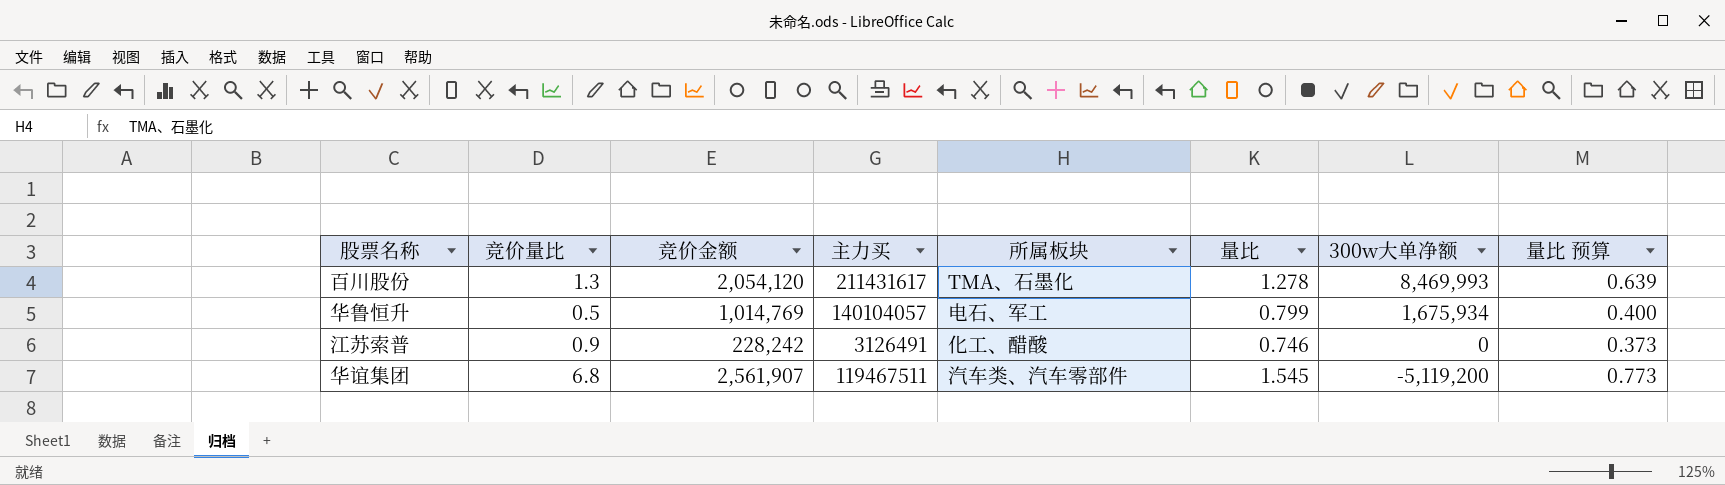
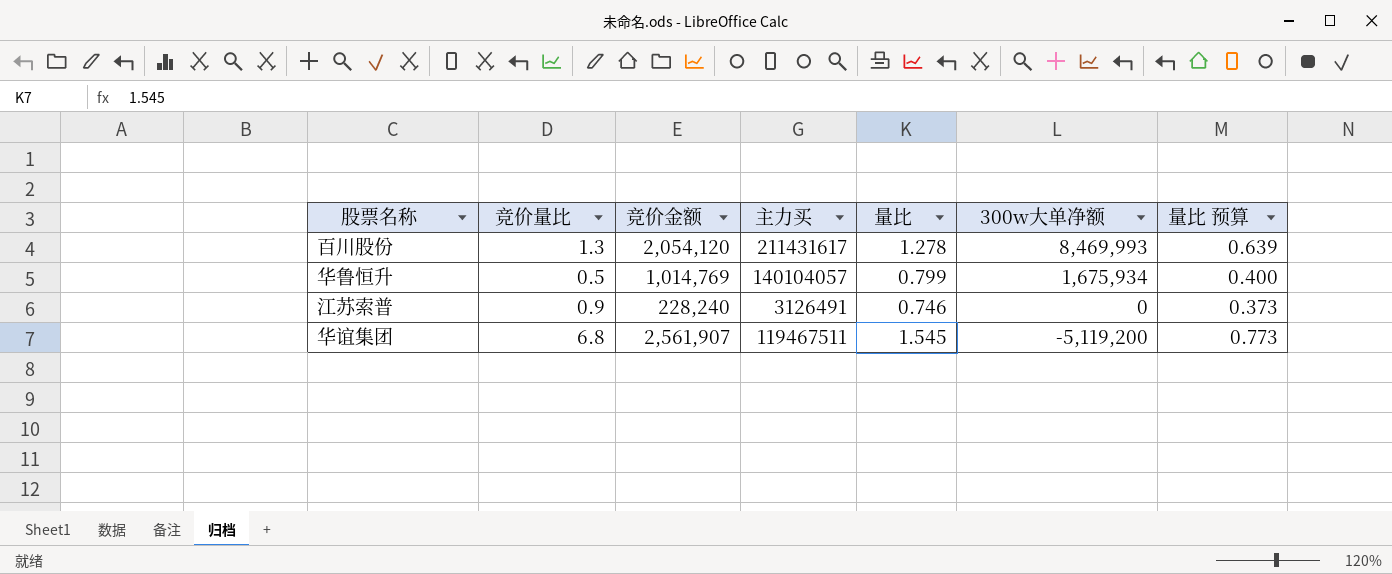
column 所属板块 | position: 5 -> none
江苏索普 | 竞价金额: 228,242 -> 228,240

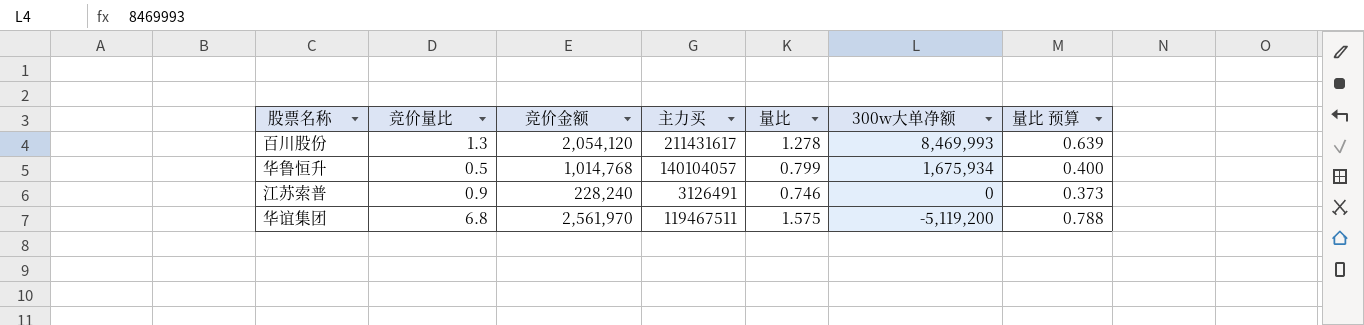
华鲁恒升 | 竞价金额: 1,014,769 -> 1,014,768
华谊集团 | 竞价金额: 2,561,907 -> 2,561,970
华谊集团 | 量比: 1.545 -> 1.575
华谊集团 | 量比 预算: 0.773 -> 0.788

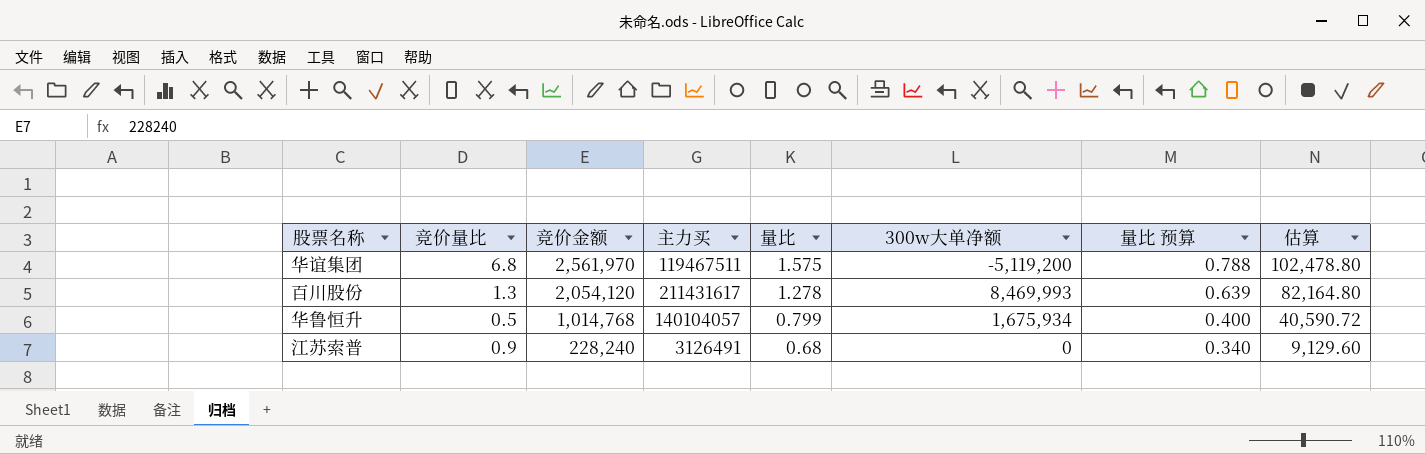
row order: 300w大单净额 descending -> 竞价金额 descending
column 估算 | formula: none -> [竞价金额] * 0.04
江苏索普 | 量比: 0.746 -> 0.68
江苏索普 | 量比 预算: 0.373 -> 0.340

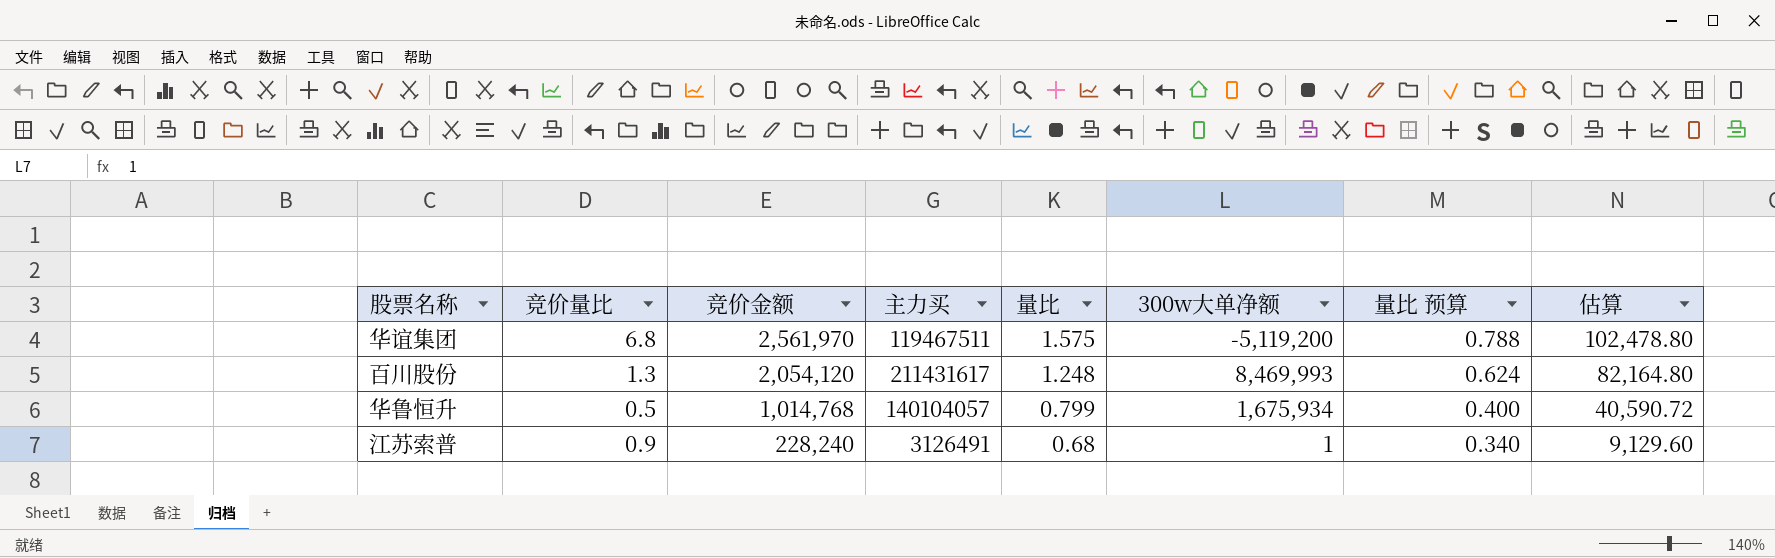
百川股份 | 量比: 1.278 -> 1.248
百川股份 | 量比 预算: 0.639 -> 0.624
江苏索普 | 300w大单净额: 0 -> 1

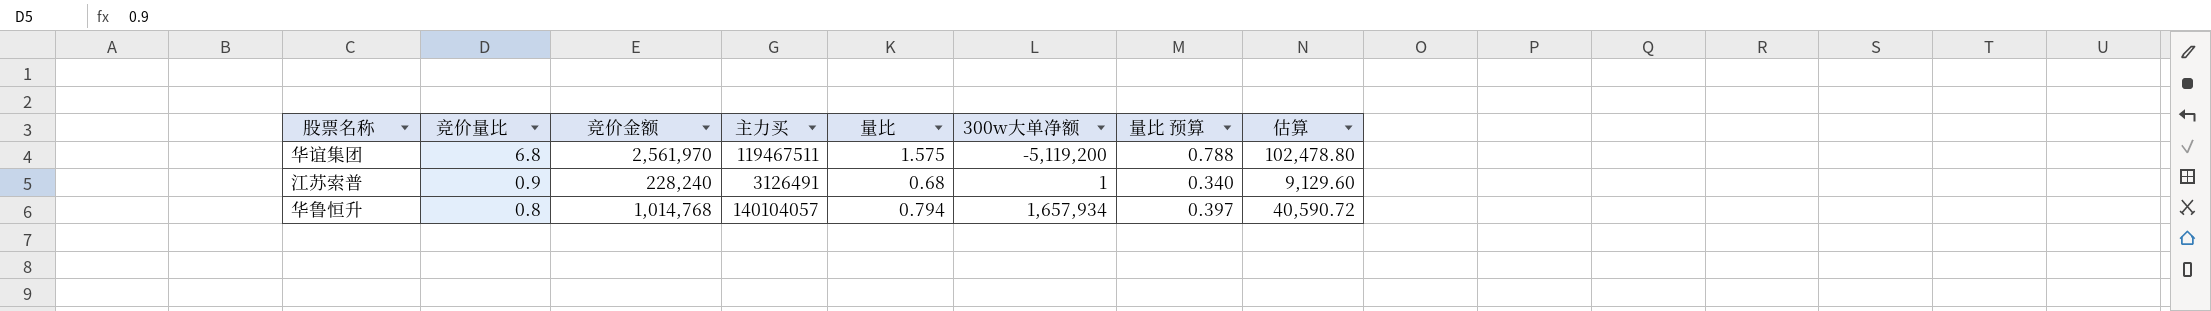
row order: 竞价金额 descending -> 竞价量比 descending
row 百川股份: 1.3 | 2,054,120 | 211431617 | 1.248 | 8,469,993 | 0.624 | 82,164.80 -> none
华鲁恒升 | 竞价量比: 0.5 -> 0.8
华鲁恒升 | 量比: 0.799 -> 0.794
华鲁恒升 | 300w大单净额: 1,675,934 -> 1,657,934
华鲁恒升 | 量比 预算: 0.400 -> 0.397

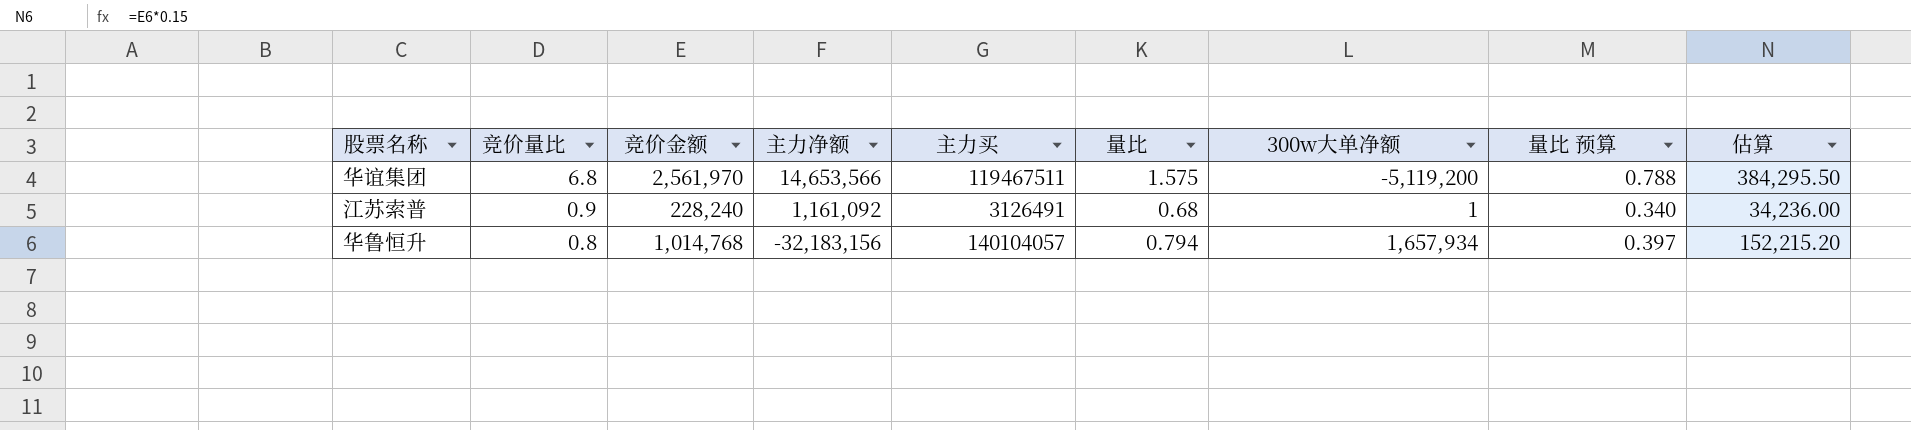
column 主力净额 | position: none -> 4
column 估算 | formula: [竞价金额] * 0.04 -> [竞价金额] * 0.15

